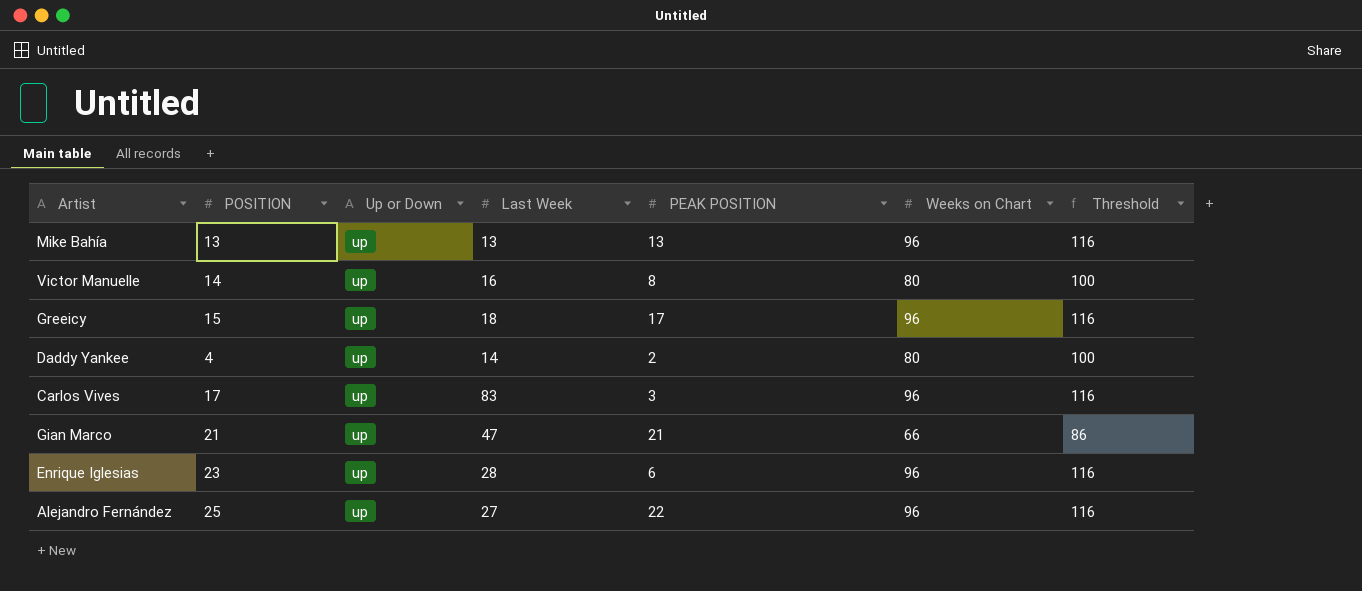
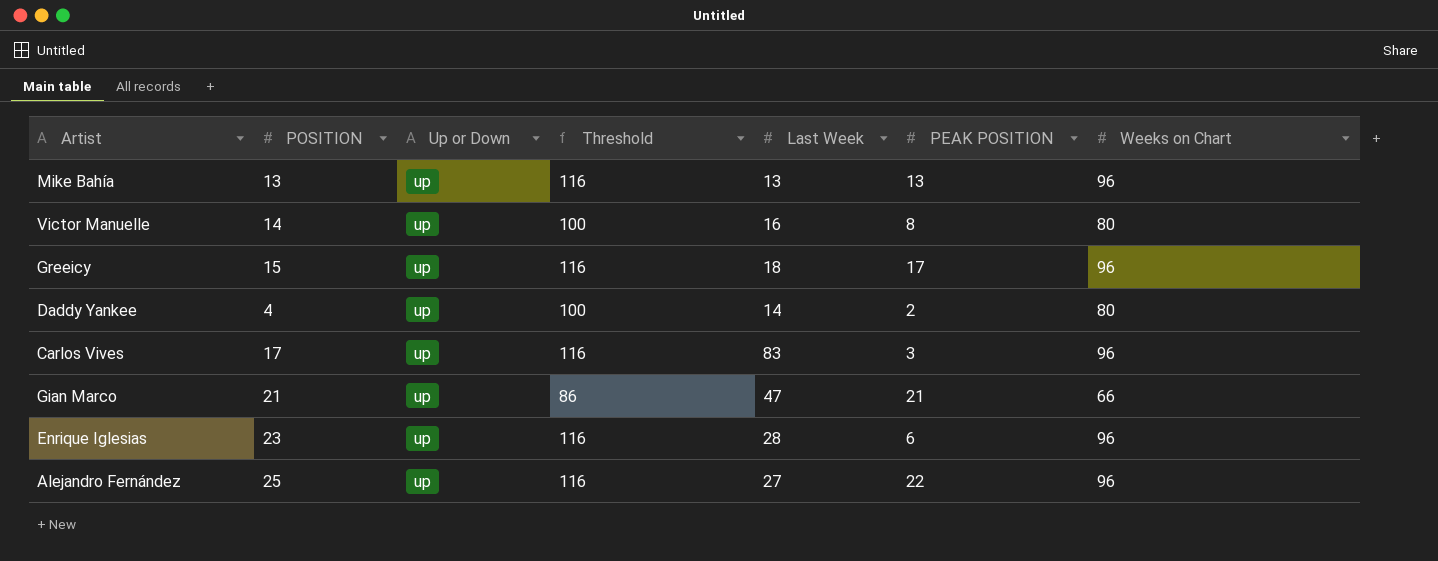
column Threshold | position: 7 -> 4

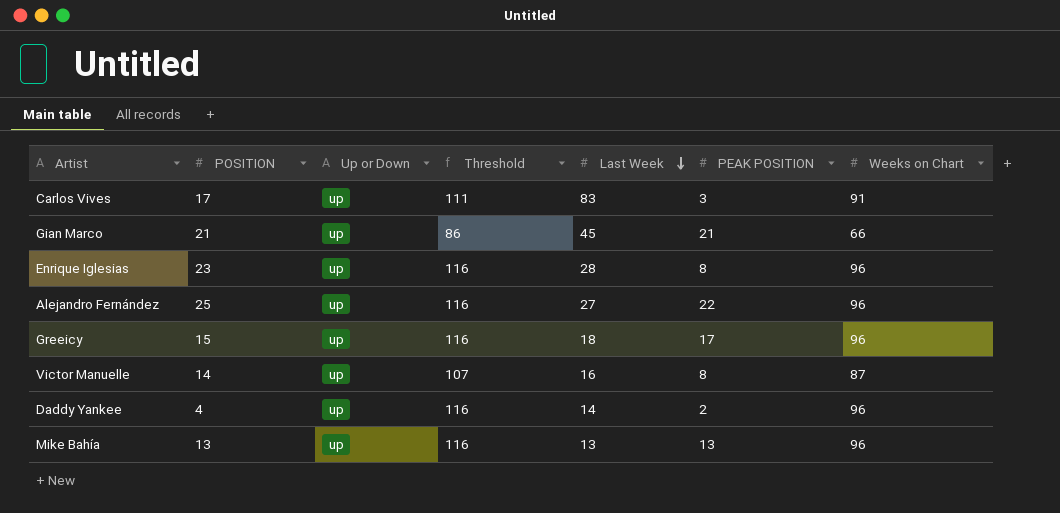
row order: none -> Last Week descending
Carlos Vives | Threshold: 116 -> 111
Carlos Vives | Weeks on Chart: 96 -> 91
Gian Marco | Last Week: 47 -> 45
Enrique Iglesias | PEAK POSITION: 6 -> 8
Victor Manuelle | Threshold: 100 -> 107
Victor Manuelle | Weeks on Chart: 80 -> 87
Daddy Yankee | Threshold: 100 -> 116
Daddy Yankee | Weeks on Chart: 80 -> 96

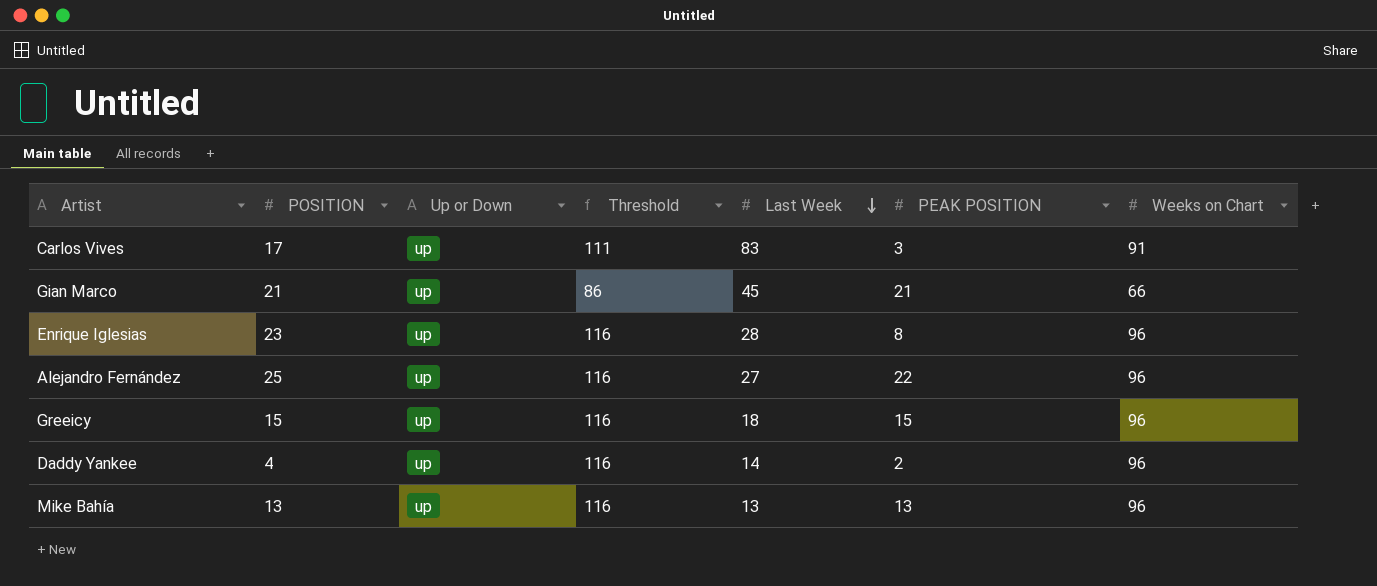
row Victor Manuelle: 14 | up | 107 | 16 | 8 | 87 -> none
Greeicy | PEAK POSITION: 17 -> 15

